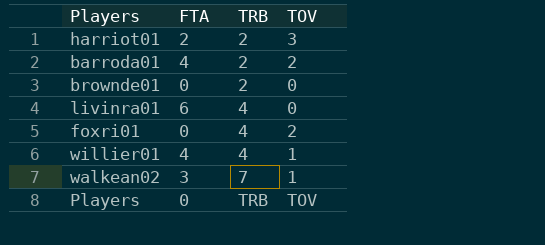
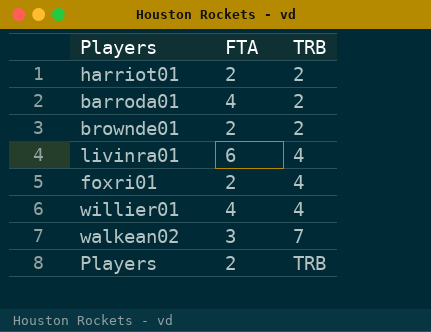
column TOV | position: 4 -> none
brownde01 | FTA: 0 -> 2
foxri01 | FTA: 0 -> 2
Players | FTA: 0 -> 2

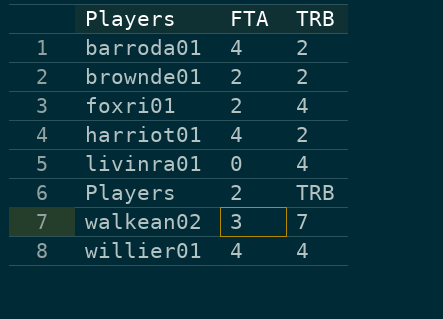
row order: TRB ascending -> Players ascending
harriot01 | FTA: 2 -> 4
livinra01 | FTA: 6 -> 0

